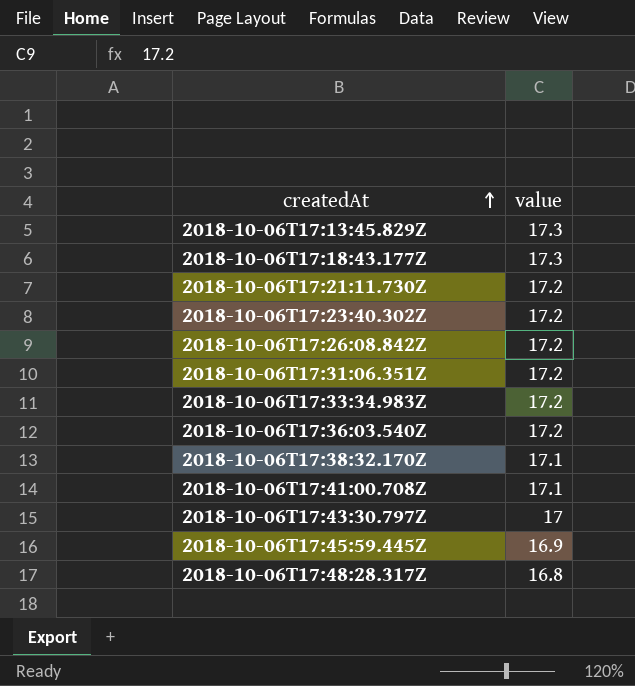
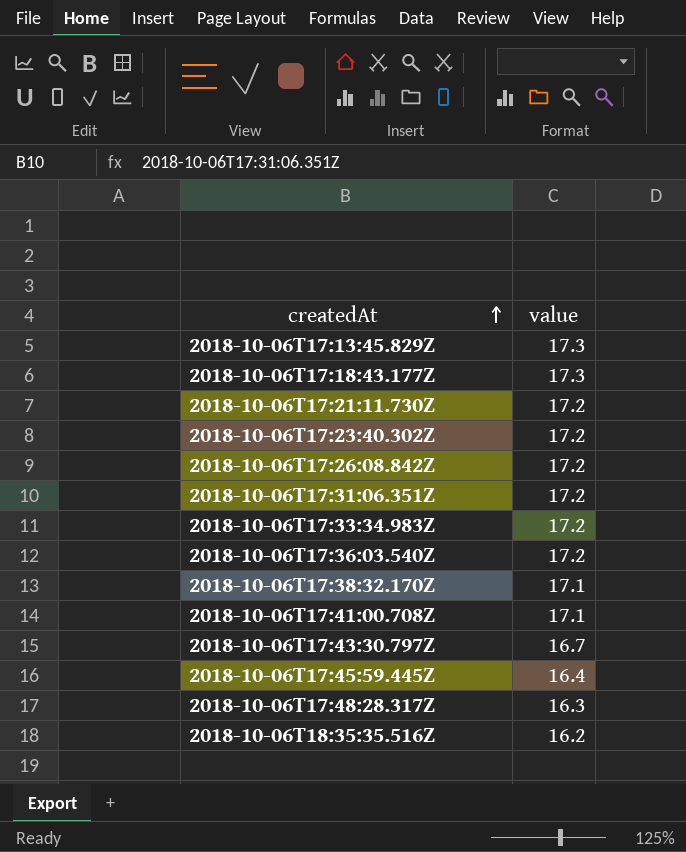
2018-10-06T17:43:30.797Z | value: 17 -> 16.7
2018-10-06T17:45:59.445Z | value: 16.9 -> 16.4
2018-10-06T17:48:28.317Z | value: 16.8 -> 16.3
row 2018-10-06T18:35:35.516Z: none -> 16.2

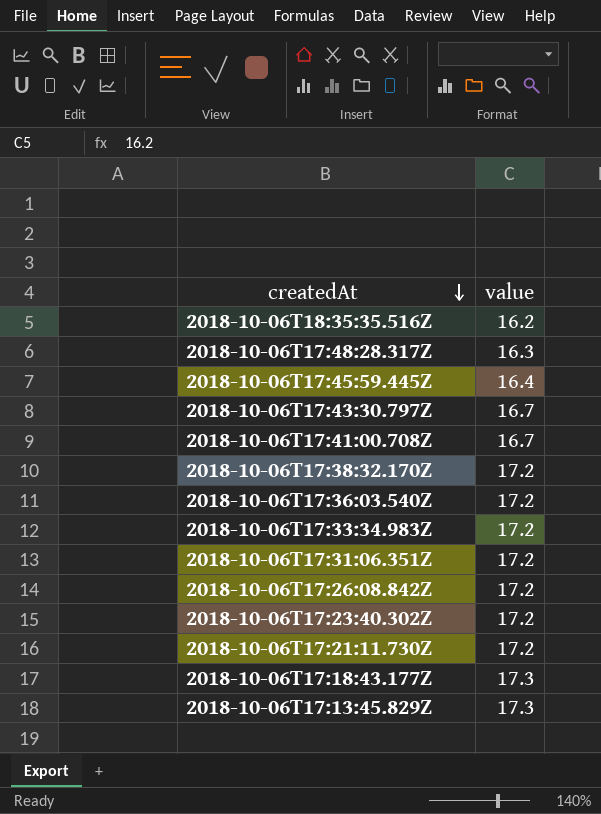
row order: createdAt ascending -> createdAt descending
2018-10-06T17:41:00.708Z | value: 17.1 -> 16.7
2018-10-06T17:38:32.170Z | value: 17.1 -> 17.2

